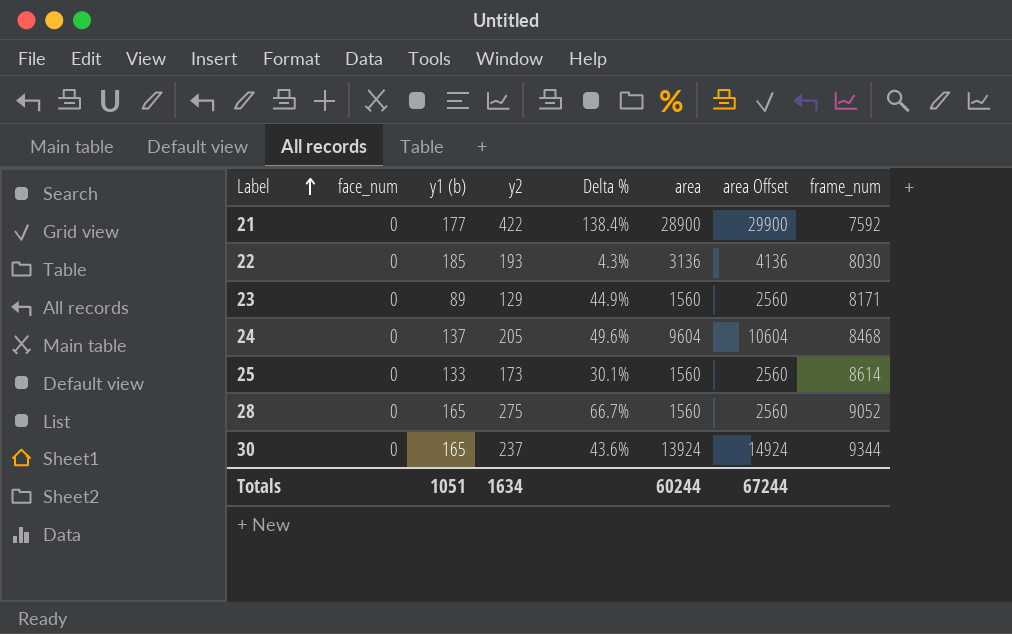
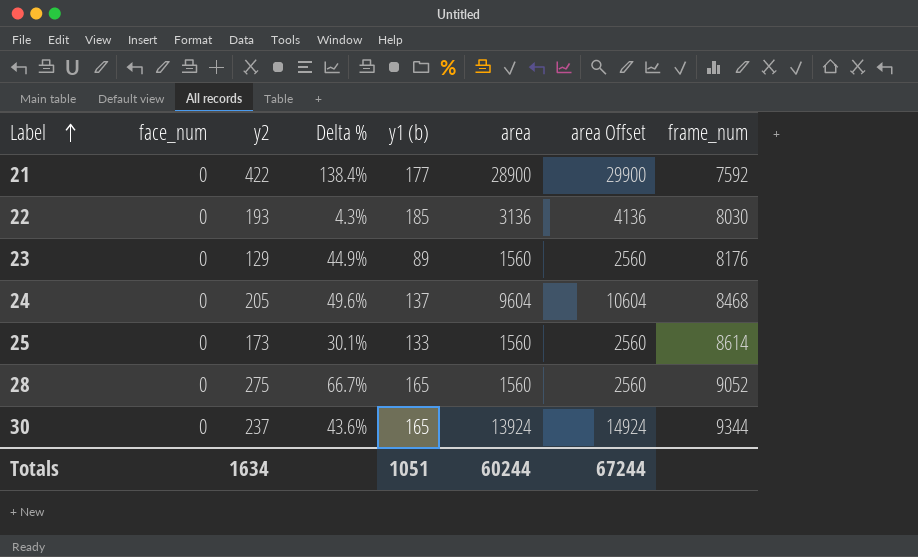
column y1 (b) | position: 3 -> 5
23 | frame_num: 8171 -> 8176

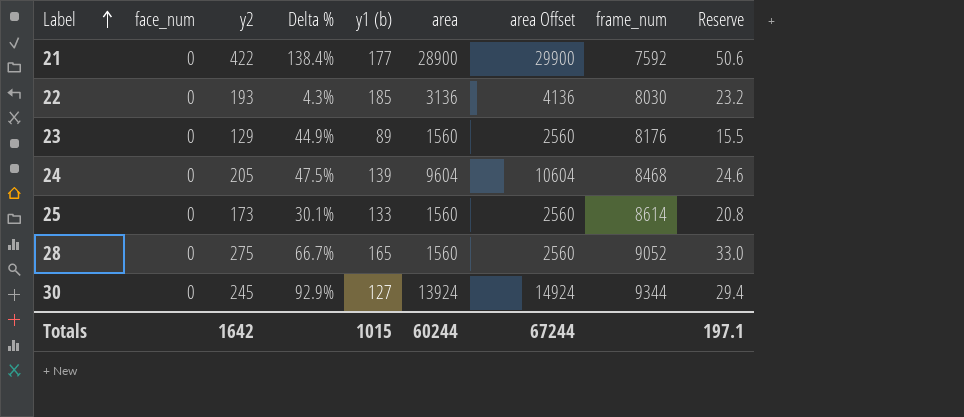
column Reserve | formula: none -> [y2] * 0.12
24 | Delta %: 49.6% -> 47.5%
24 | y1 (b): 137 -> 139
30 | y2: 237 -> 245
30 | Delta %: 43.6% -> 92.9%
30 | y1 (b): 165 -> 127
Totals | y2: 1634 -> 1642
Totals | y1 (b): 1051 -> 1015

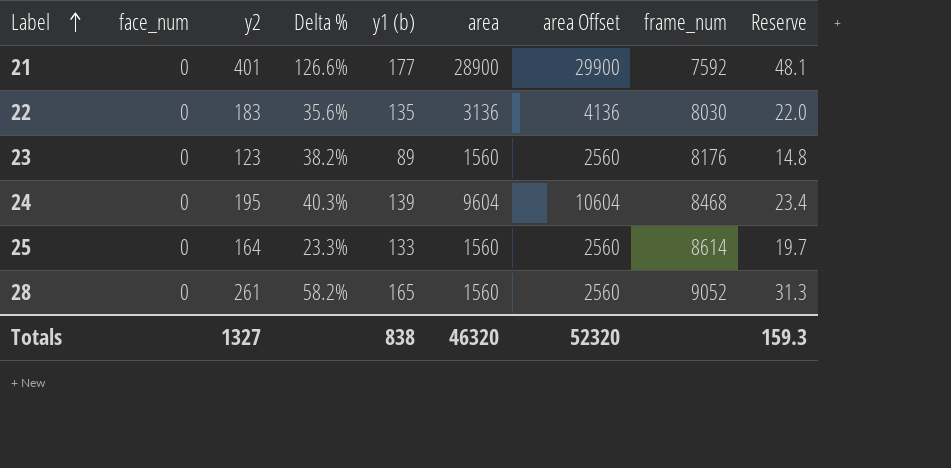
row 30: 0 | 245 | 92.9% | 127 | 13924 | 14924 | 9344 | 29.4 -> none
21 | y2: 422 -> 401
21 | Delta %: 138.4% -> 126.6%
21 | Reserve: 50.6 -> 48.1
22 | y2: 193 -> 183
22 | Delta %: 4.3% -> 35.6%
22 | y1 (b): 185 -> 135
22 | Reserve: 23.2 -> 22.0
23 | y2: 129 -> 123
23 | Delta %: 44.9% -> 38.2%
23 | Reserve: 15.5 -> 14.8
24 | y2: 205 -> 195
24 | Delta %: 47.5% -> 40.3%
24 | Reserve: 24.6 -> 23.4
25 | y2: 173 -> 164
25 | Delta %: 30.1% -> 23.3%
25 | Reserve: 20.8 -> 19.7
28 | y2: 275 -> 261
28 | Delta %: 66.7% -> 58.2%
28 | Reserve: 33.0 -> 31.3
Totals | y2: 1642 -> 1327
Totals | y1 (b): 1015 -> 838
Totals | area: 60244 -> 46320
Totals | area Offset: 67244 -> 52320
Totals | Reserve: 197.1 -> 159.3

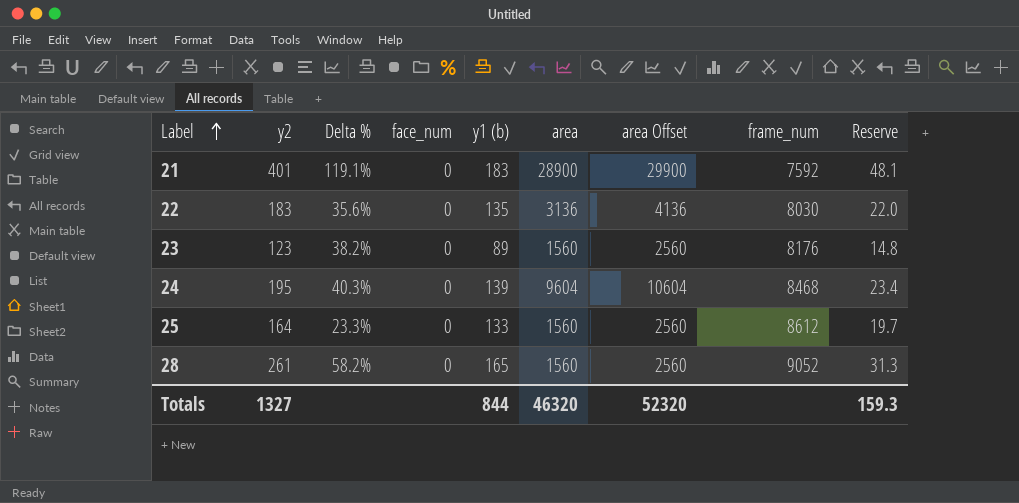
column face_num | position: 2 -> 4
21 | Delta %: 126.6% -> 119.1%
21 | y1 (b): 177 -> 183
25 | frame_num: 8614 -> 8612
Totals | y1 (b): 838 -> 844

